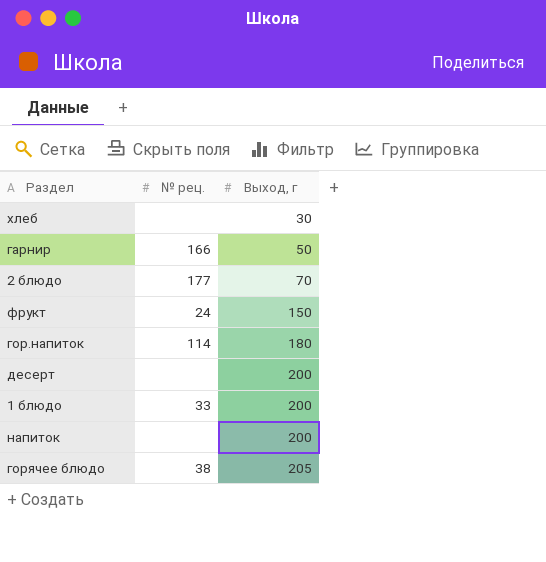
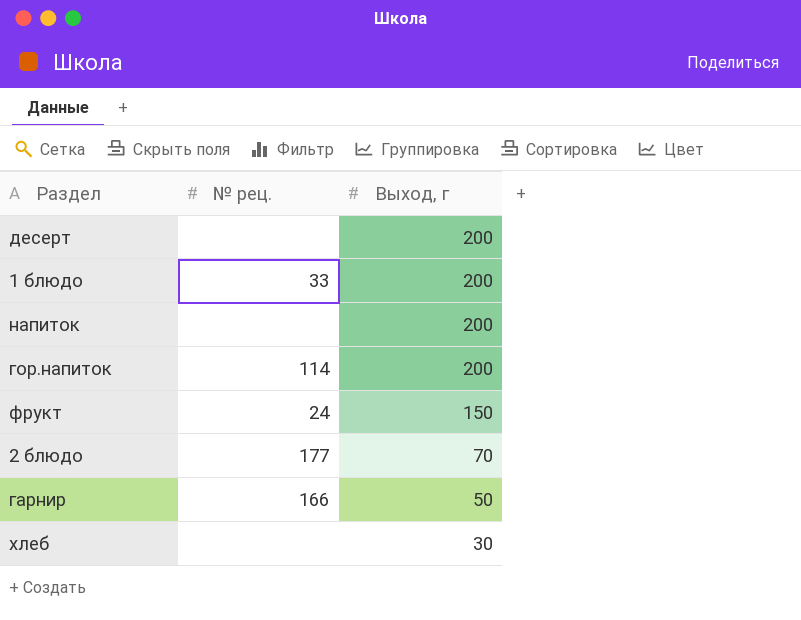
row order: Выход, г ascending -> Выход, г descending
row горячее блюдо: 38 | 205 -> none
гор.напиток | Выход, г: 180 -> 200

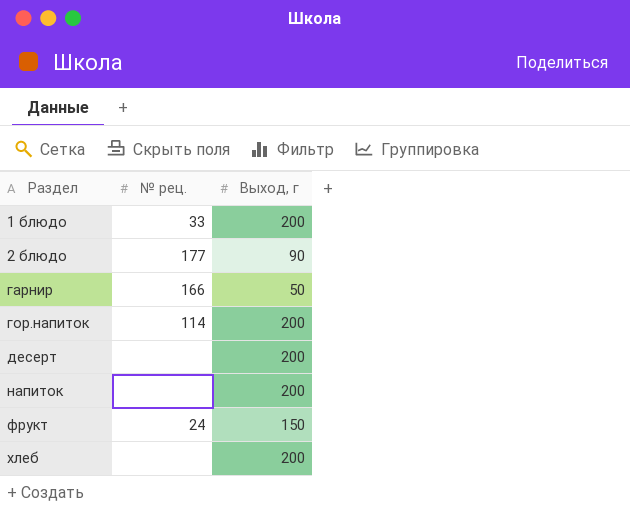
row order: Выход, г descending -> Раздел ascending
2 блюдо | Выход, г: 70 -> 90
хлеб | Выход, г: 30 -> 200

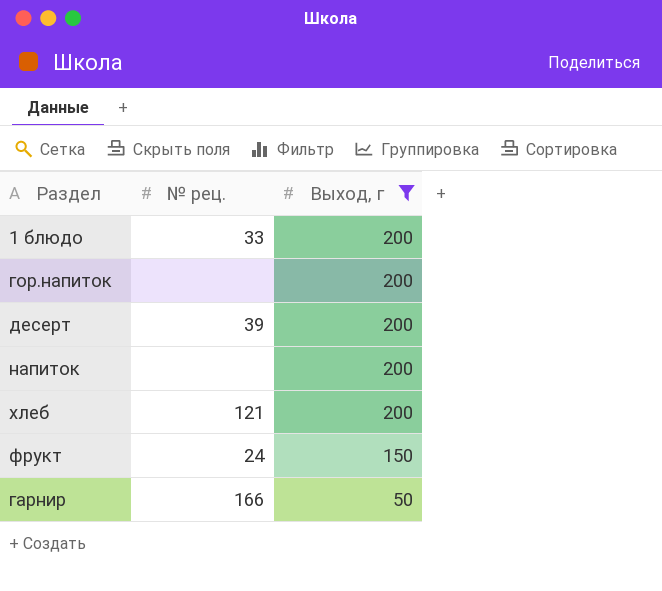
filter: none -> Выход, г != 90
row order: Раздел ascending -> Выход, г descending
гор.напиток | № рец.: 114 -> none
десерт | № рец.: none -> 39
хлеб | № рец.: none -> 121

